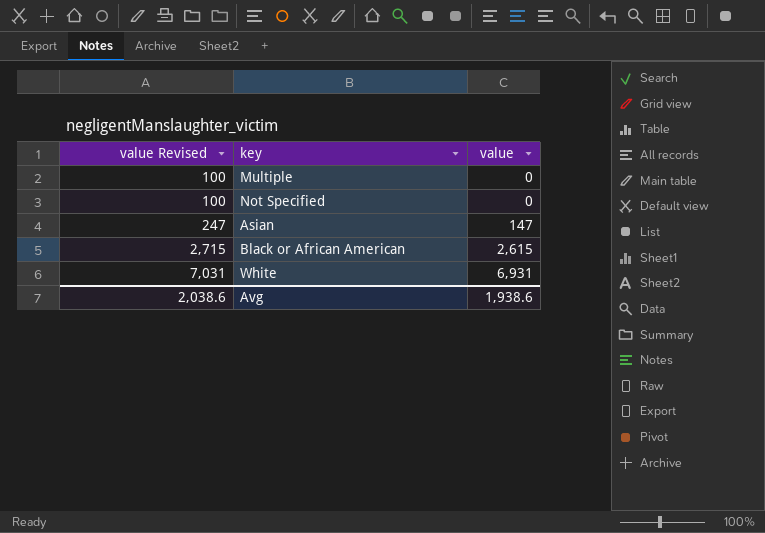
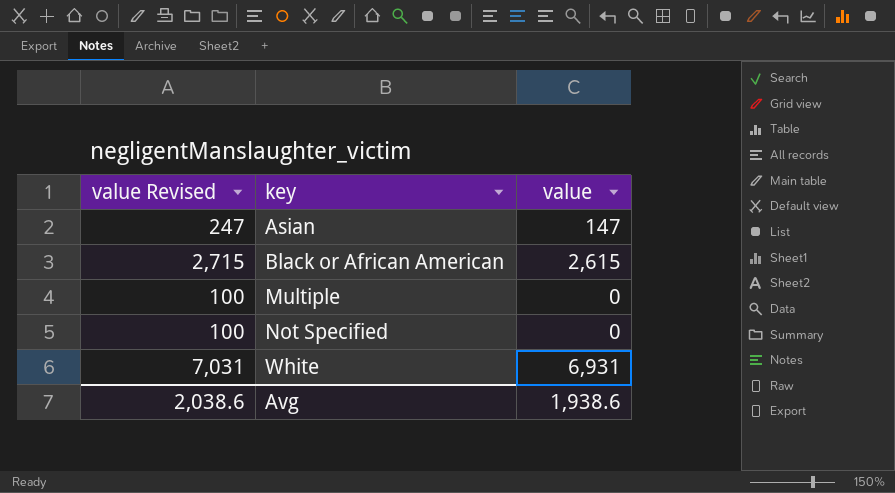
row order: value Revised ascending -> key ascending

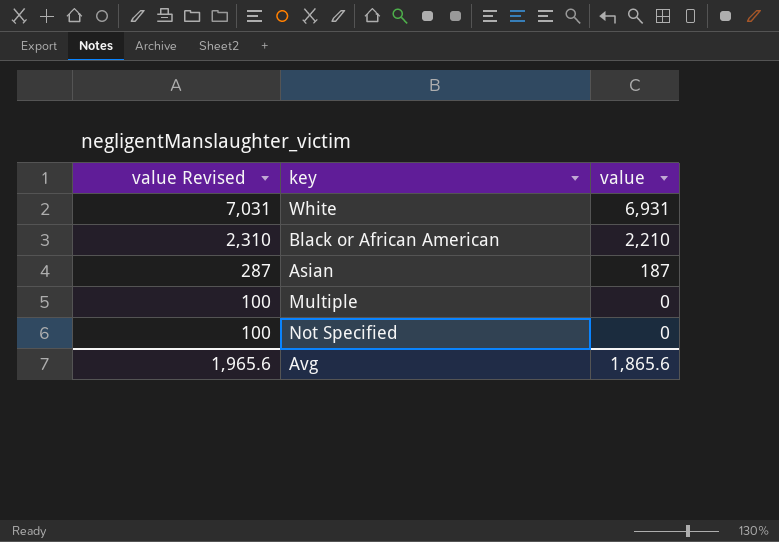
row order: key ascending -> value Revised descending
Black or African American | value Revised: 2,715 -> 2,310
Black or African American | value: 2,615 -> 2,210
Asian | value Revised: 247 -> 287
Asian | value: 147 -> 187
Avg | value Revised: 2,038.6 -> 1,965.6
Avg | value: 1,938.6 -> 1,865.6

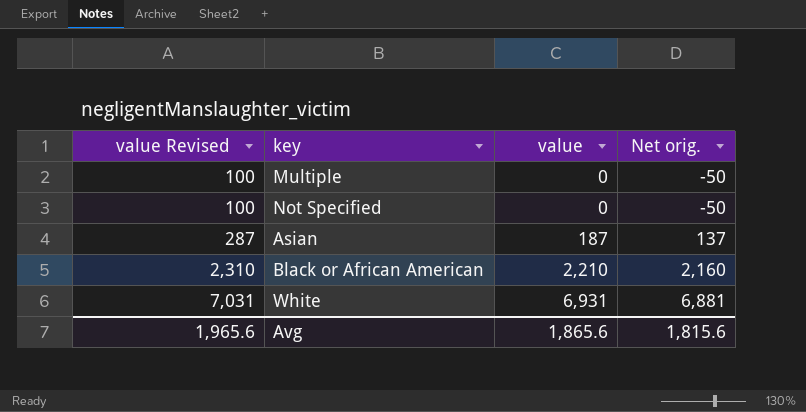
row order: value Revised descending -> value Revised ascending
column Net orig. | formula: none -> [value] - 50

